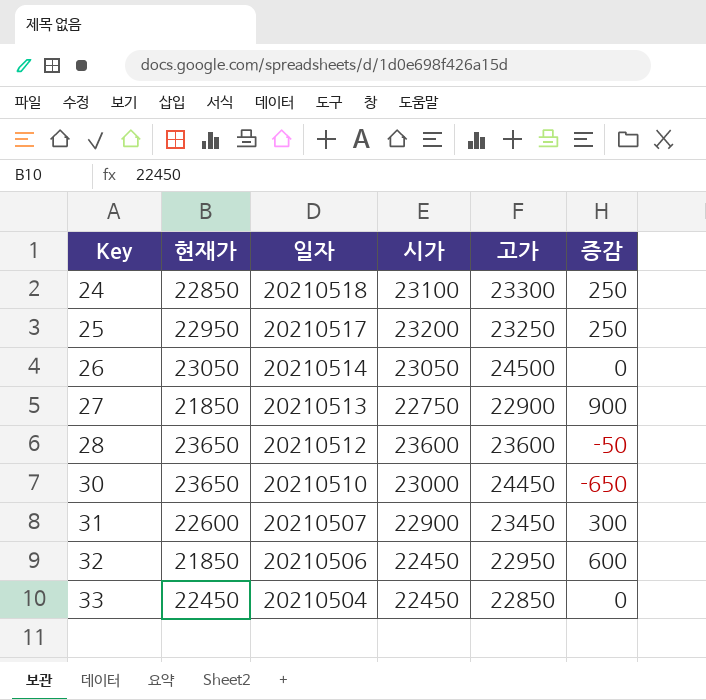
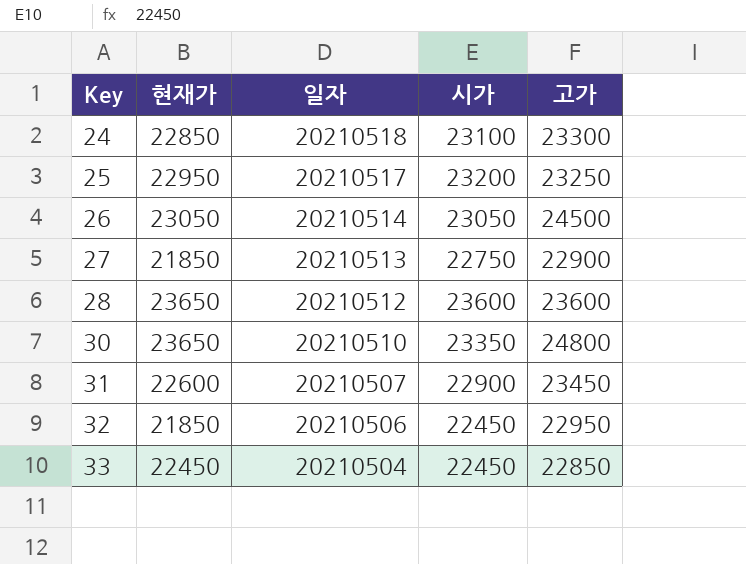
column 증감 | formula: [시가] - [현재가] -> none
30 | 시가: 23000 -> 23350
30 | 고가: 24450 -> 24800

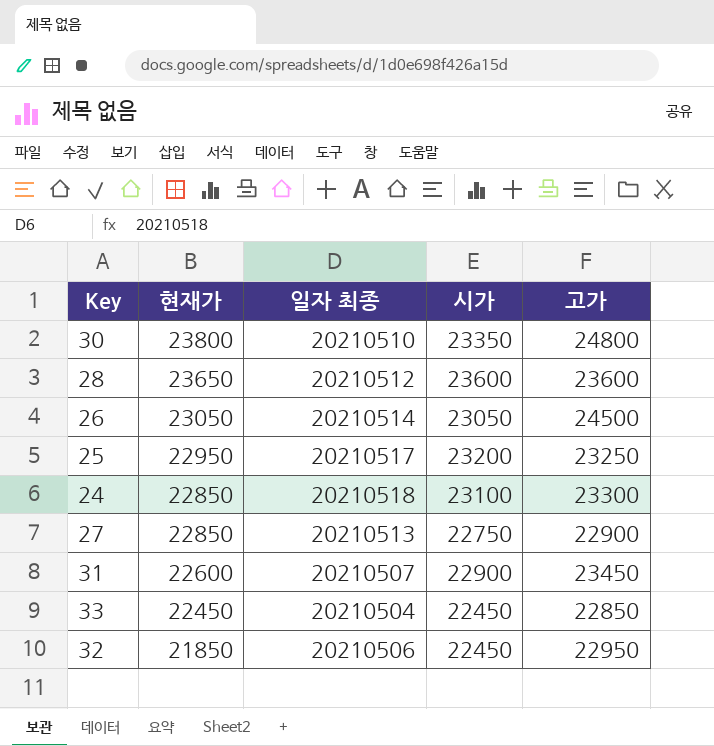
row order: Key ascending -> 현재가 descending
column name: 일자 -> 일자 최종
30 | 현재가: 23650 -> 23800
27 | 현재가: 21850 -> 22850

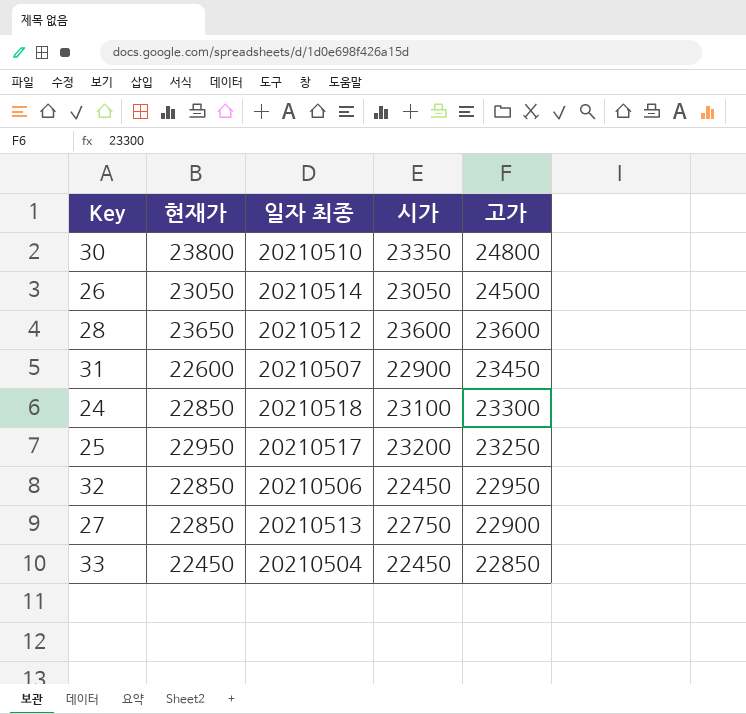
row order: 현재가 descending -> 고가 descending
32 | 현재가: 21850 -> 22850

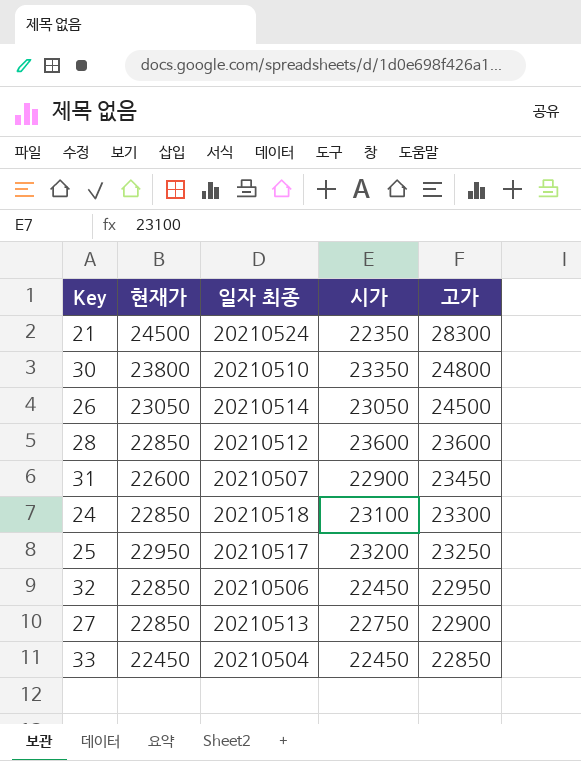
row 21: none -> 24500 | 20210524 | 22350 | 28300
28 | 현재가: 23650 -> 22850

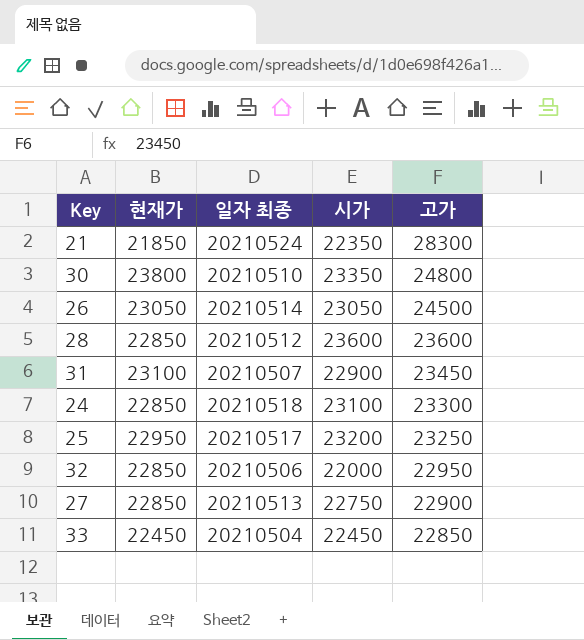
21 | 현재가: 24500 -> 21850
31 | 현재가: 22600 -> 23100
32 | 시가: 22450 -> 22000

